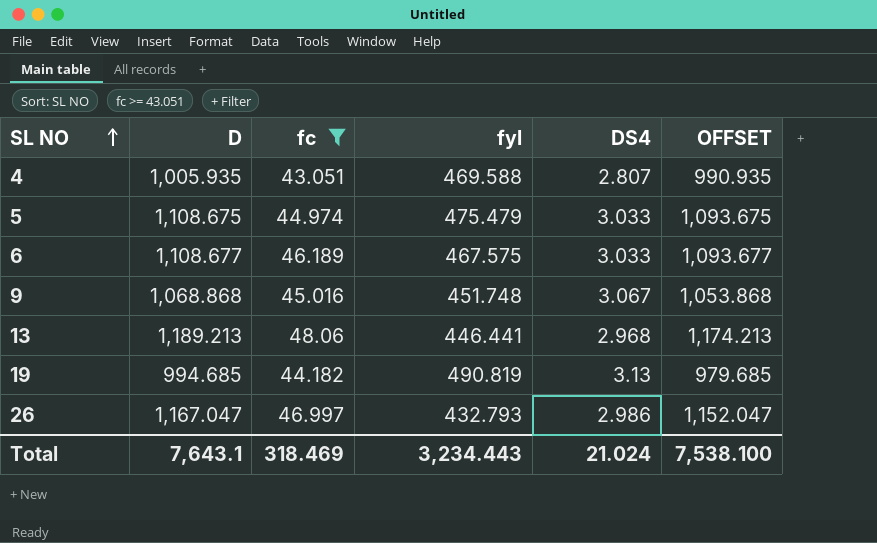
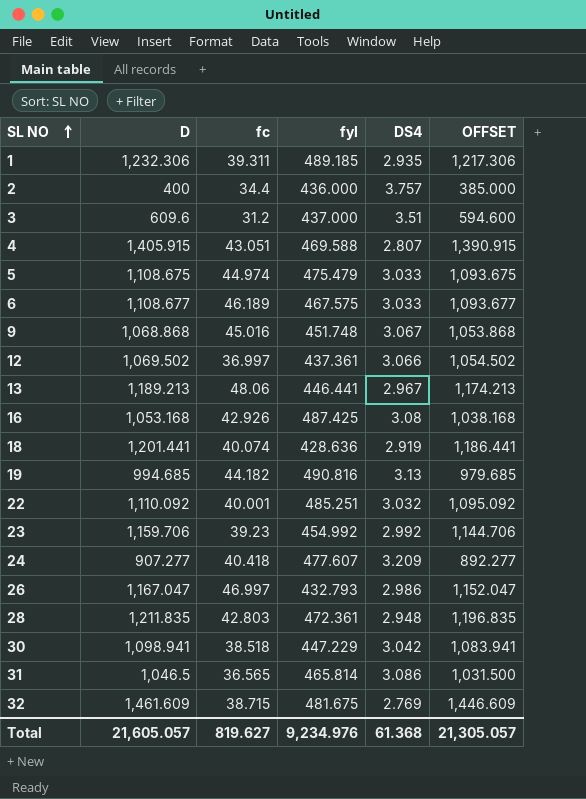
filter: fc >= 43.051 -> none
4 | D: 1,005.935 -> 1,405.915
4 | OFFSET: 990.935 -> 1,390.915
13 | DS4: 2.968 -> 2.967
19 | fyl: 490.819 -> 490.816
Total | D: 7,643.1 -> 21,605.057
Total | fc: 318.469 -> 819.627
Total | fyl: 3,234.443 -> 9,234.976
Total | DS4: 21.024 -> 61.368
Total | OFFSET: 7,538.100 -> 21,305.057

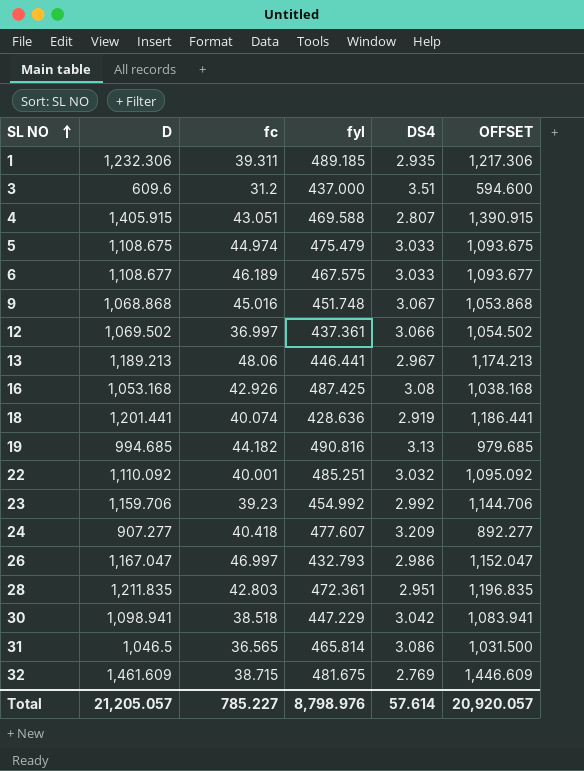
row 2: 400 | 34.4 | 436.000 | 3.757 | 385.000 -> none
28 | DS4: 2.948 -> 2.951
Total | D: 21,605.057 -> 21,205.057
Total | fc: 819.627 -> 785.227
Total | fyl: 9,234.976 -> 8,798.976
Total | DS4: 61.368 -> 57.614
Total | OFFSET: 21,305.057 -> 20,920.057

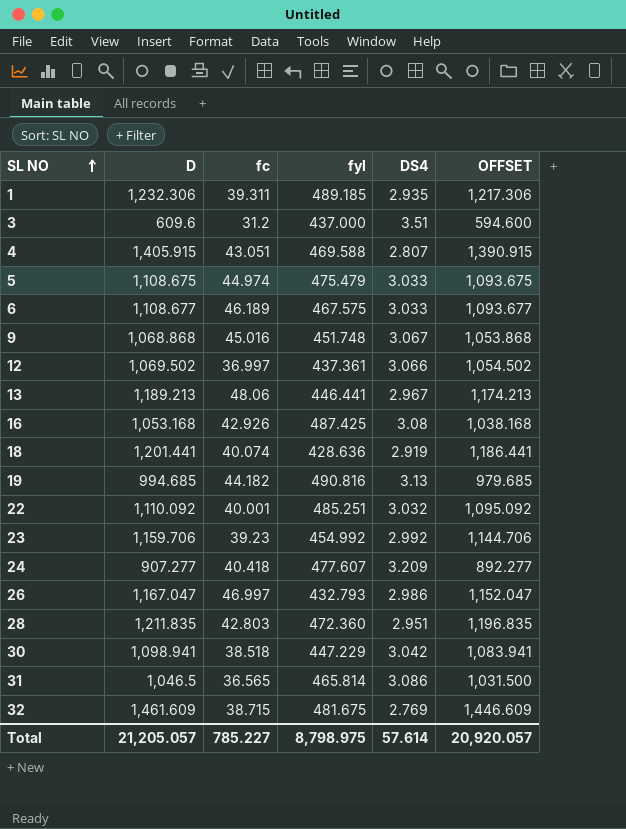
28 | fyl: 472.361 -> 472.360
Total | fyl: 8,798.976 -> 8,798.975

